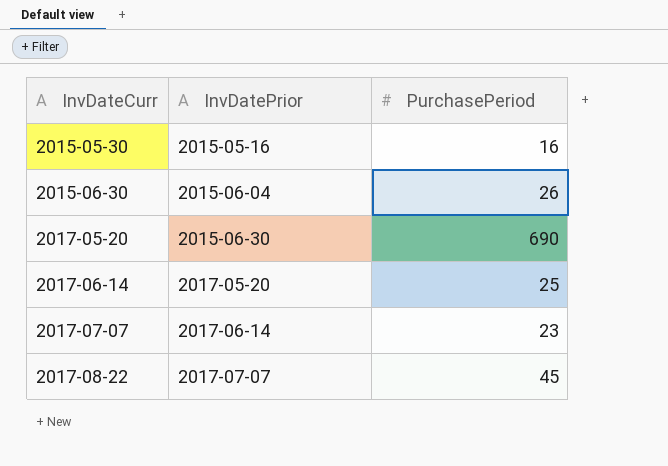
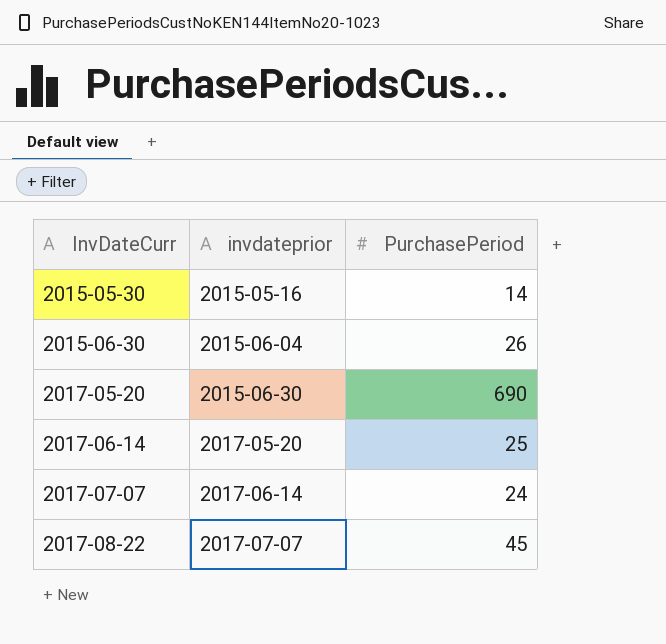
column name: InvDatePrior -> invdateprior
2015-05-30 | PurchasePeriod: 16 -> 14
2017-07-07 | PurchasePeriod: 23 -> 24

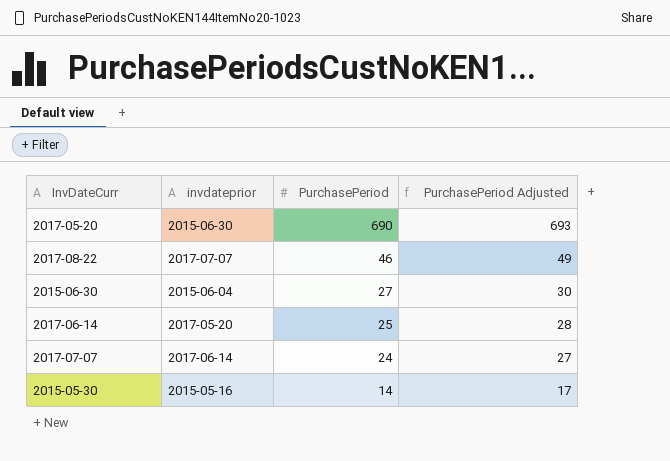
row order: InvDateCurr ascending -> PurchasePeriod descending
column PurchasePeriod Adjusted | formula: none -> [PurchasePeriod] + 3
2017-08-22 | PurchasePeriod: 45 -> 46
2015-06-30 | PurchasePeriod: 26 -> 27

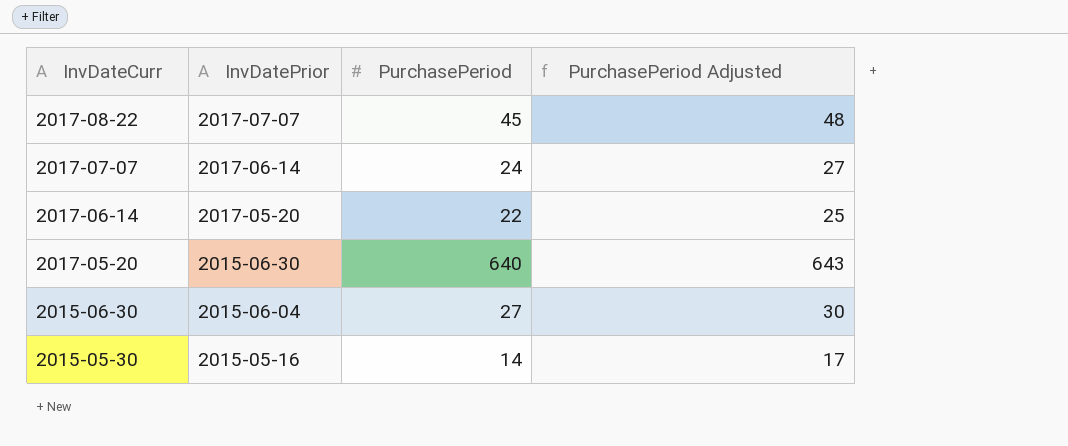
row order: PurchasePeriod descending -> InvDateCurr descending
column name: invdateprior -> InvDatePrior
2017-08-22 | PurchasePeriod: 46 -> 45
2017-08-22 | PurchasePeriod Adjusted: 49 -> 48
2017-06-14 | PurchasePeriod: 25 -> 22
2017-06-14 | PurchasePeriod Adjusted: 28 -> 25
2017-05-20 | PurchasePeriod: 690 -> 640
2017-05-20 | PurchasePeriod Adjusted: 693 -> 643

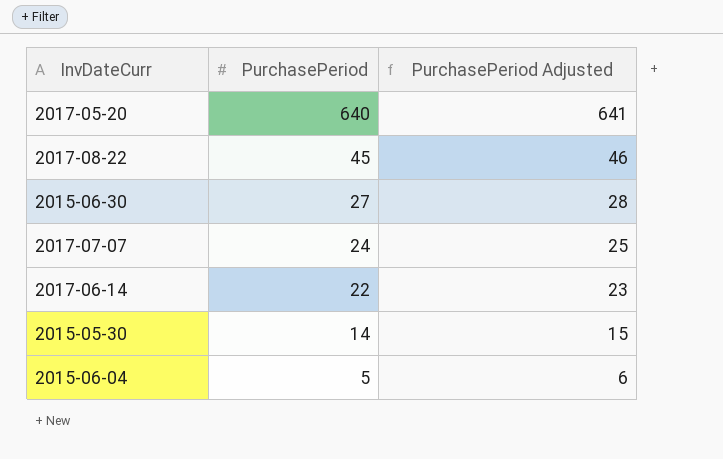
row order: InvDateCurr descending -> PurchasePeriod descending
column InvDatePrior | position: 2 -> none
column PurchasePeriod Adjusted | formula: [PurchasePeriod] + 3 -> [PurchasePeriod] + 1
row 2015-06-04: none -> 5 | 6

